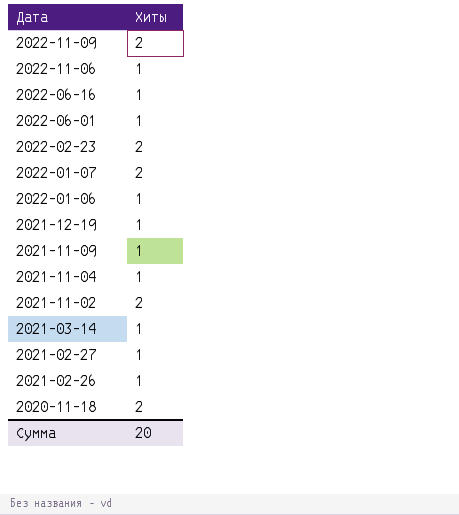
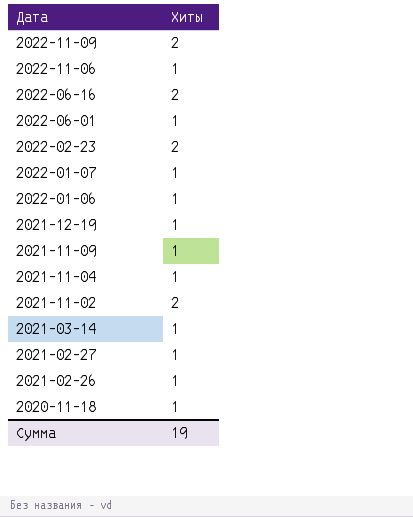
2022-06-16 | Хиты: 1 -> 2
2022-01-07 | Хиты: 2 -> 1
2020-11-18 | Хиты: 2 -> 1
Сумма | Хиты: 20 -> 19

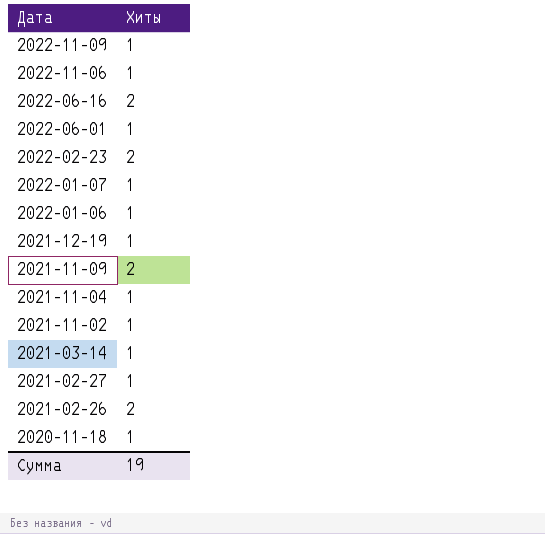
2022-11-09 | Хиты: 2 -> 1
2021-11-09 | Хиты: 1 -> 2
2021-11-02 | Хиты: 2 -> 1
2021-02-26 | Хиты: 1 -> 2

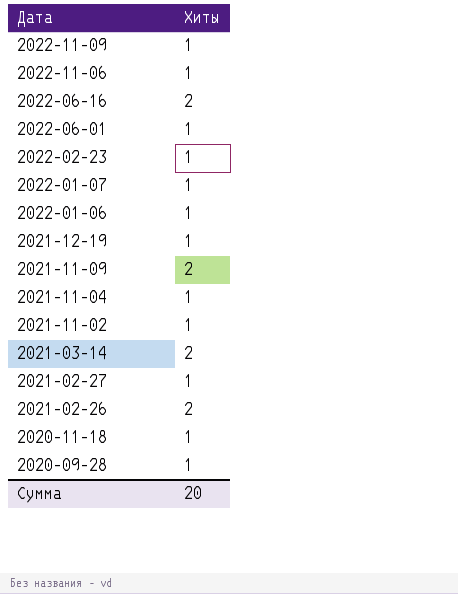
2022-02-23 | Хиты: 2 -> 1
2021-03-14 | Хиты: 1 -> 2
row 2020-09-28: none -> 1
Сумма | Хиты: 19 -> 20

